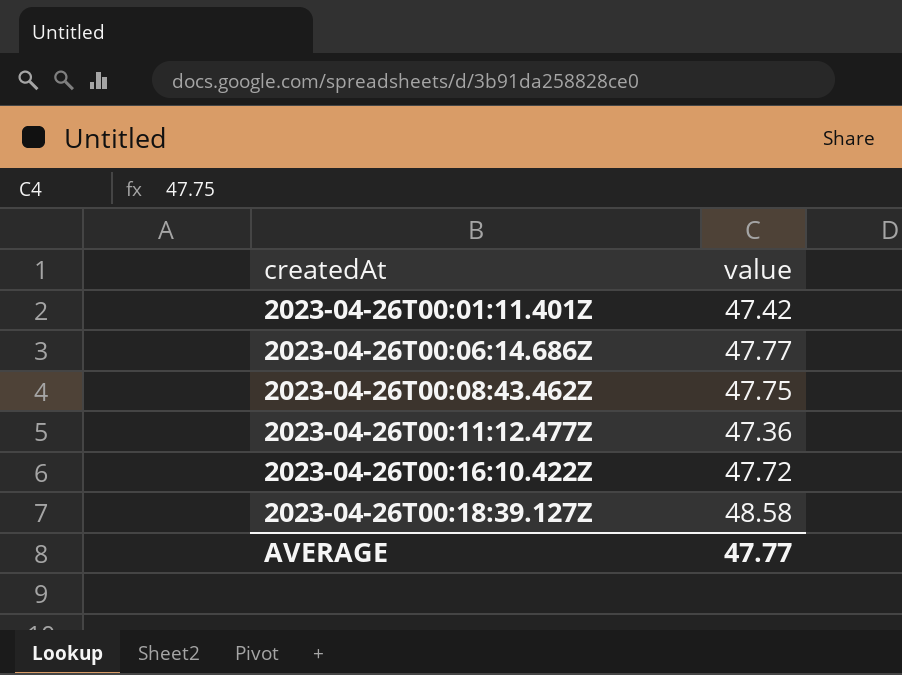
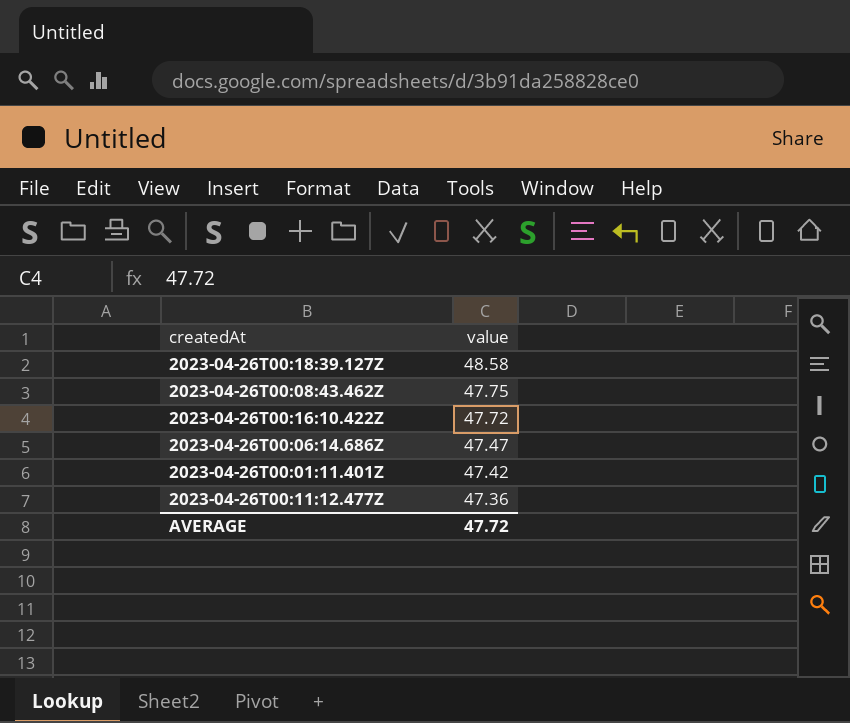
row order: createdAt ascending -> value descending
2023-04-26T00:06:14.686Z | value: 47.77 -> 47.47
AVERAGE | value: 47.77 -> 47.72

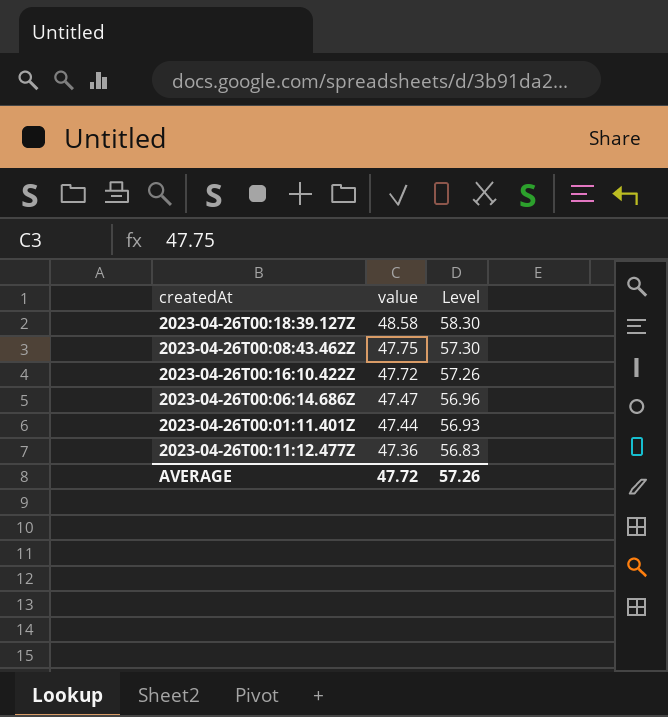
column Level | formula: none -> [value] * 1.2
2023-04-26T00:01:11.401Z | value: 47.42 -> 47.44

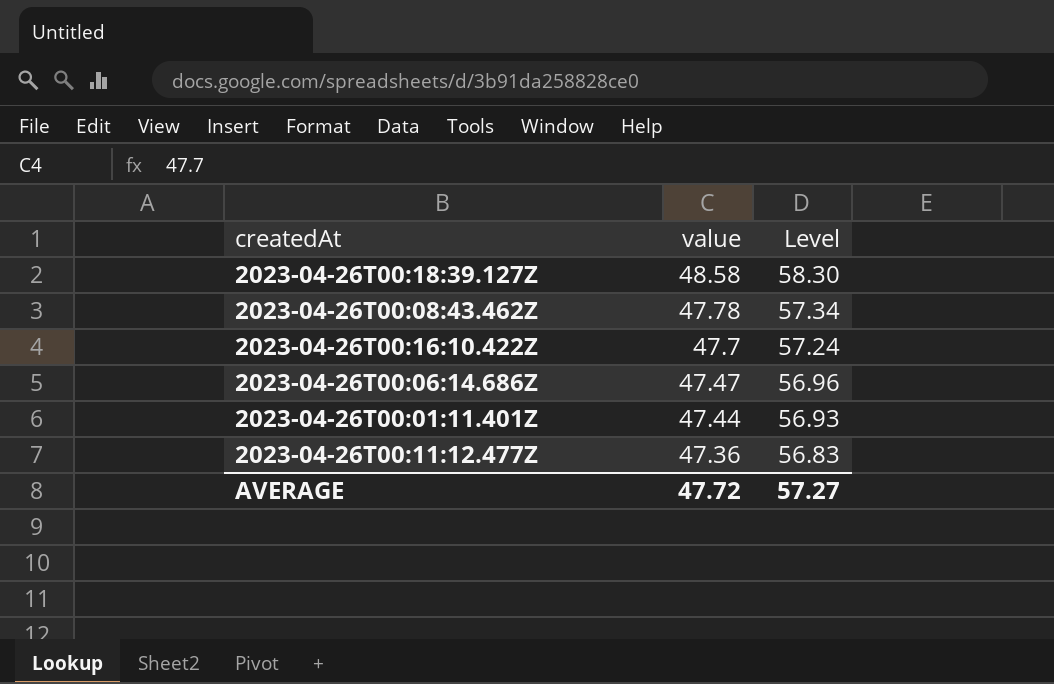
2023-04-26T00:08:43.462Z | value: 47.75 -> 47.78
2023-04-26T00:08:43.462Z | Level: 57.30 -> 57.34
2023-04-26T00:16:10.422Z | value: 47.72 -> 47.7
2023-04-26T00:16:10.422Z | Level: 57.26 -> 57.24
AVERAGE | Level: 57.26 -> 57.27

